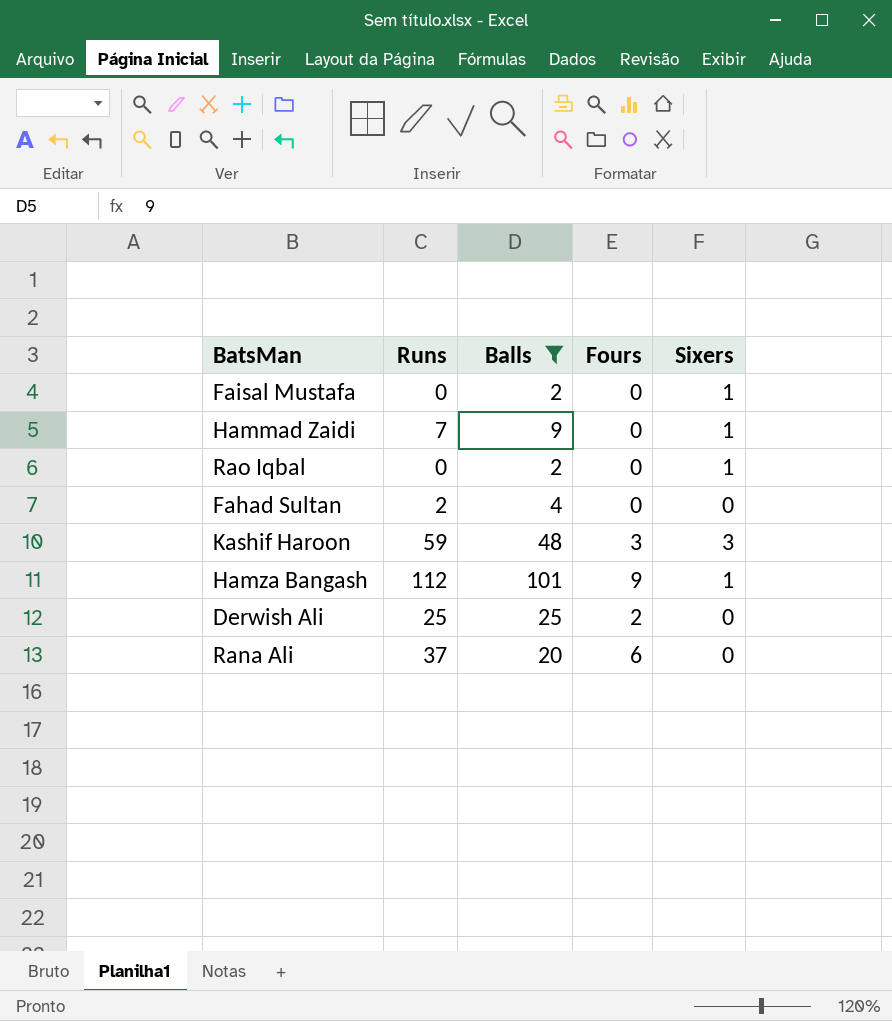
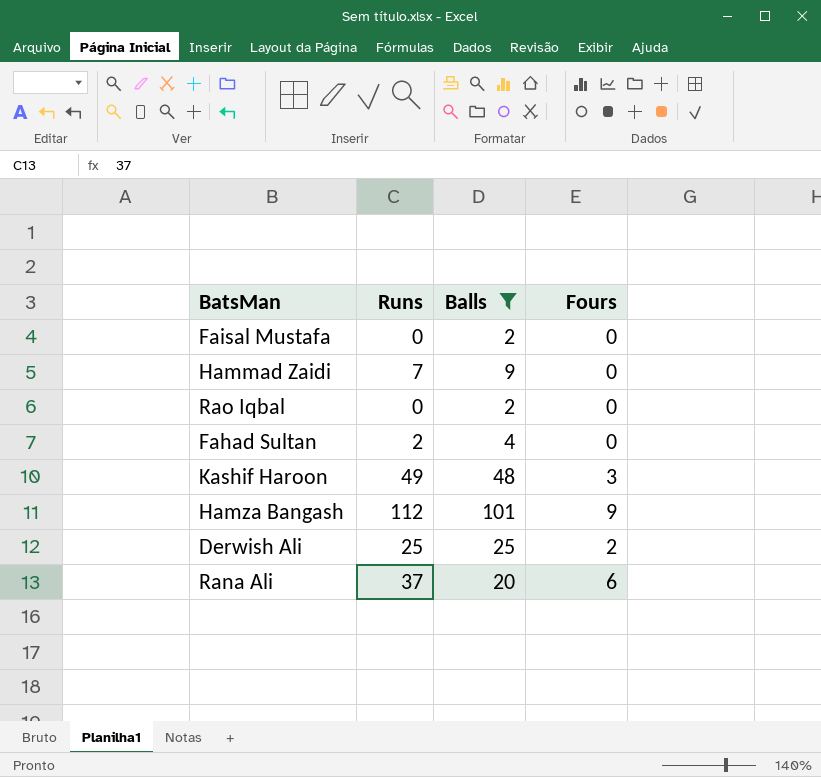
column Sixers | position: 5 -> none
Kashif Haroon | Runs: 59 -> 49

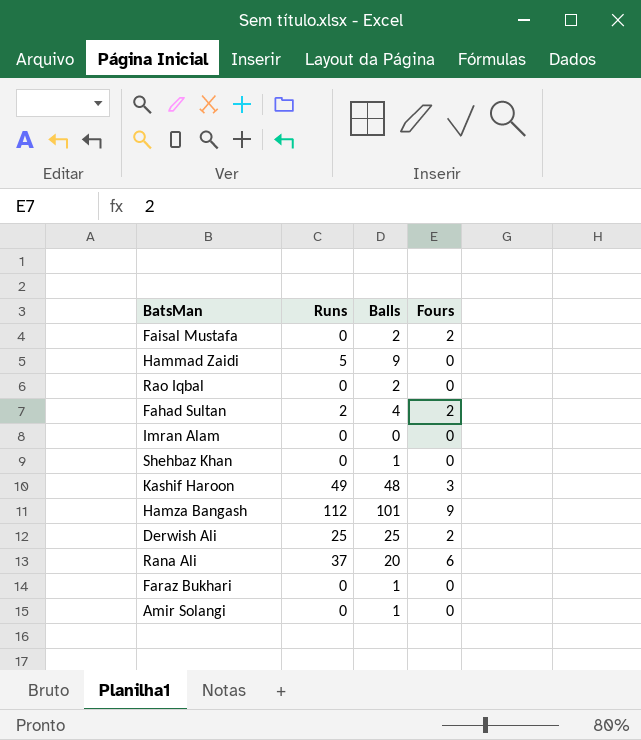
filter: Balls >= 2 -> none
Faisal Mustafa | Fours: 0 -> 2
Hammad Zaidi | Runs: 7 -> 5
Fahad Sultan | Fours: 0 -> 2

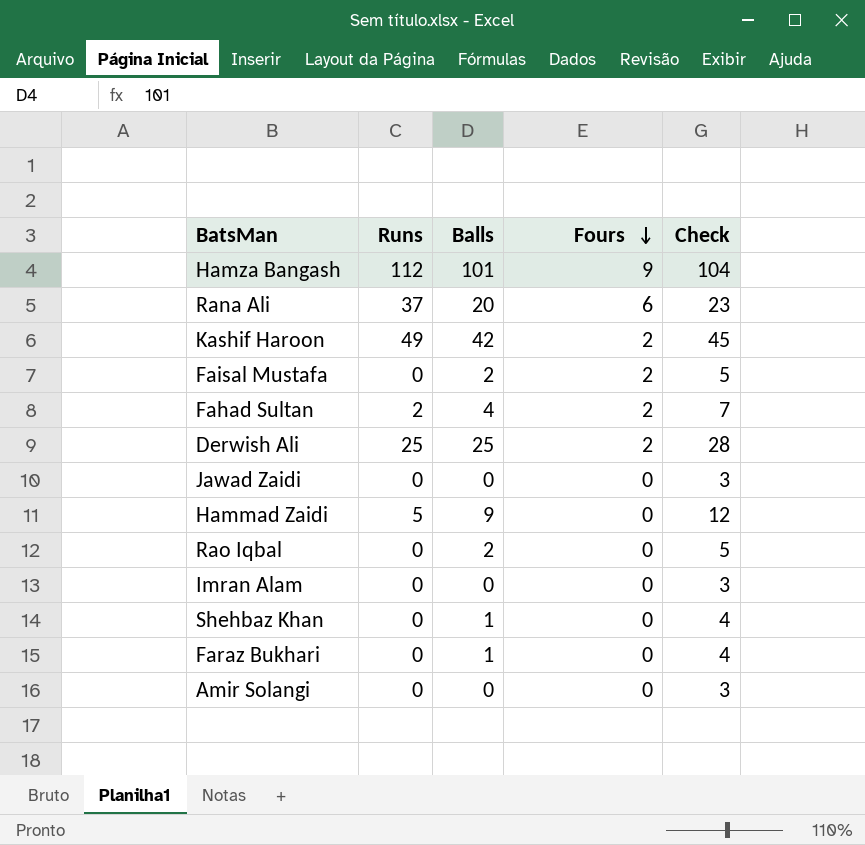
row order: none -> Fours descending
column Check | formula: none -> [Balls] + 3
Kashif Haroon | Balls: 48 -> 42
Kashif Haroon | Fours: 3 -> 2
row Jawad Zaidi: none -> 0 | 0 | 0 | 3
Amir Solangi | Balls: 1 -> 0

